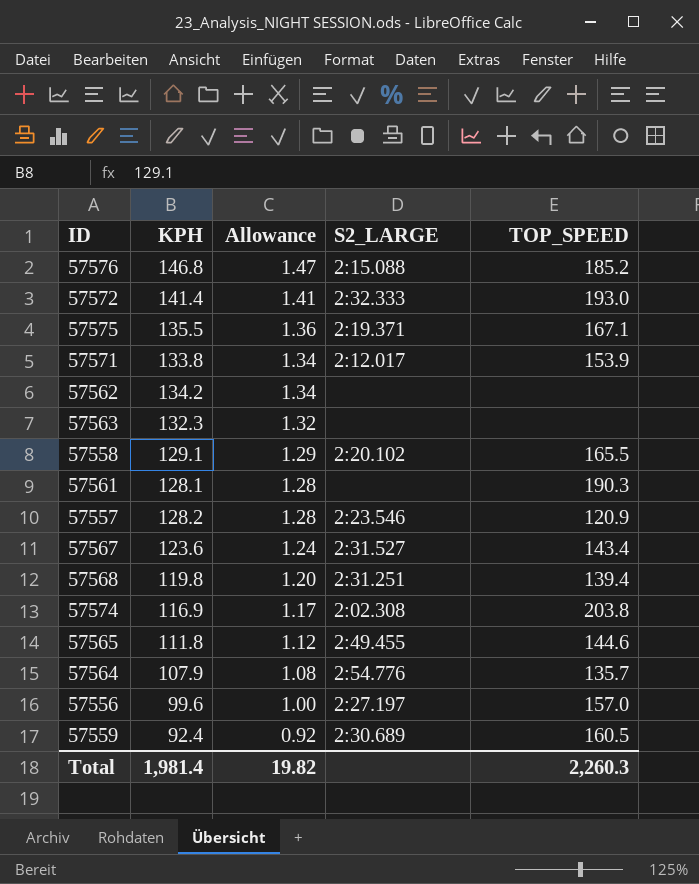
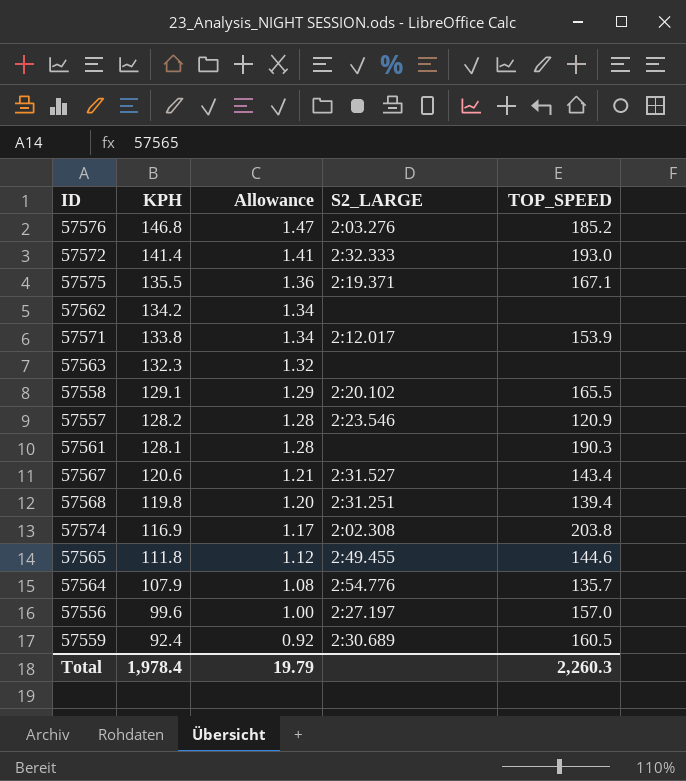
row order: Allowance descending -> KPH descending
57576 | S2_LARGE: 2:15.088 -> 2:03.276
57567 | KPH: 123.6 -> 120.6
57567 | Allowance: 1.24 -> 1.21
Total | KPH: 1,981.4 -> 1,978.4
Total | Allowance: 19.82 -> 19.79

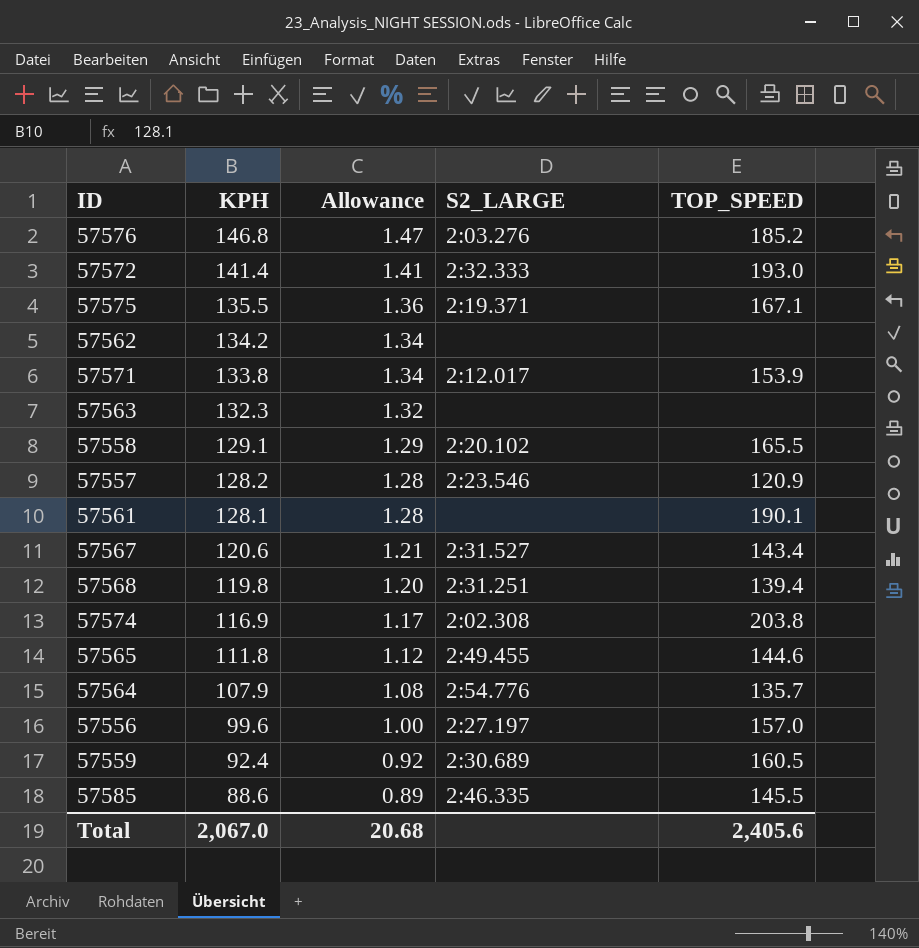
57561 | TOP_SPEED: 190.3 -> 190.1
row 57585: none -> 88.6 | 0.89 | 2:46.335 | 145.5
Total | KPH: 1,978.4 -> 2,067.0
Total | Allowance: 19.79 -> 20.68
Total | TOP_SPEED: 2,260.3 -> 2,405.6

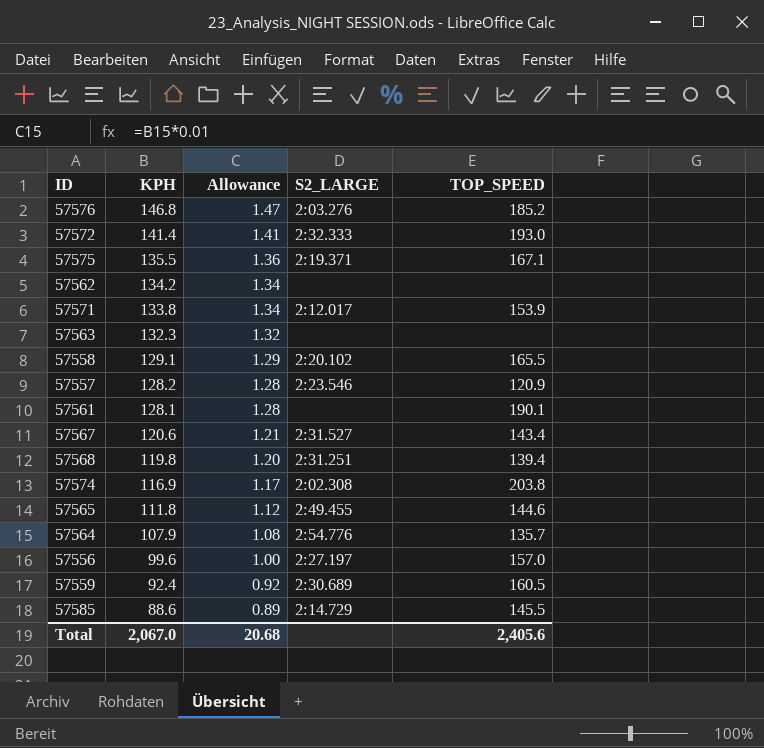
57585 | S2_LARGE: 2:46.335 -> 2:14.729

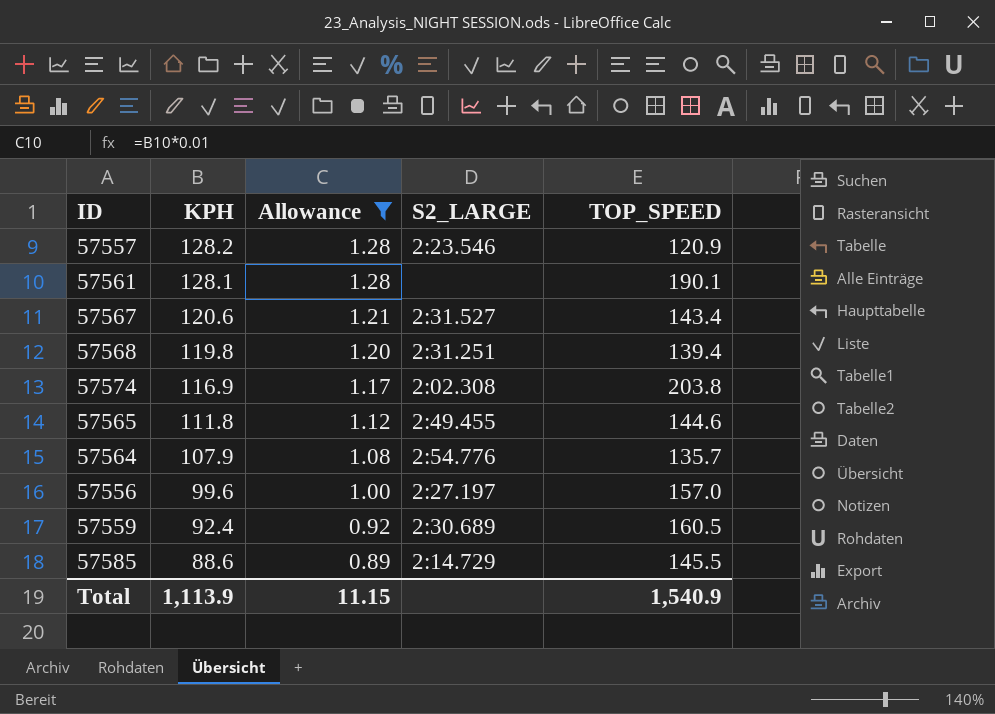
filter: none -> Allowance <= 1.28
Total | KPH: 2,067.0 -> 1,113.9
Total | Allowance: 20.68 -> 11.15
Total | TOP_SPEED: 2,405.6 -> 1,540.9

